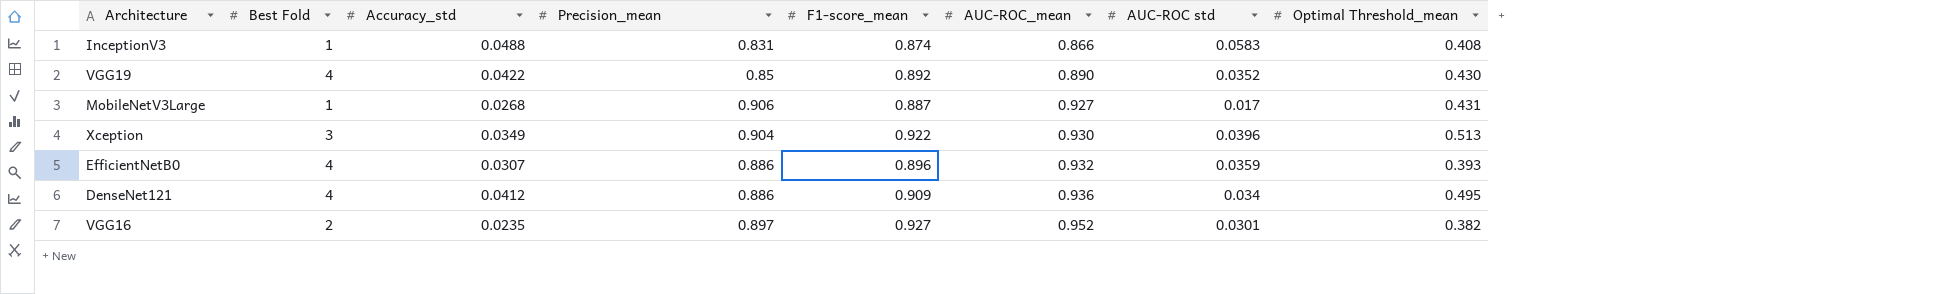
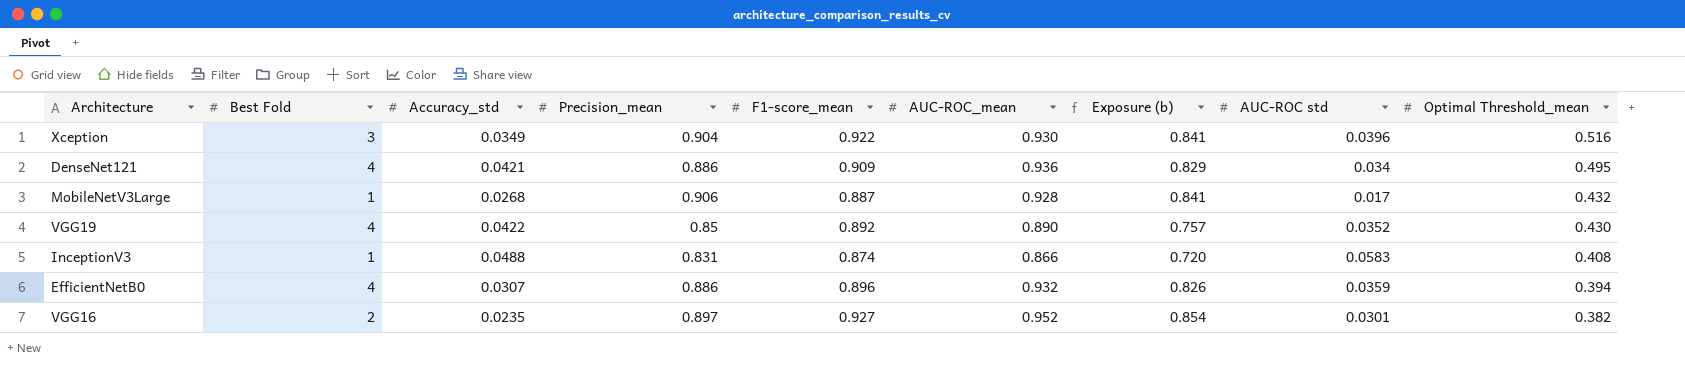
row order: AUC-ROC_mean ascending -> Optimal Threshold_mean descending
column Exposure (b) | formula: none -> [Precision_mean] * [AUC-ROC_mean]
Xception | Optimal Threshold_mean: 0.513 -> 0.516
DenseNet121 | Accuracy_std: 0.0412 -> 0.0421
MobileNetV3Large | AUC-ROC_mean: 0.927 -> 0.928
MobileNetV3Large | Optimal Threshold_mean: 0.431 -> 0.432
EfficientNetB0 | Optimal Threshold_mean: 0.393 -> 0.394

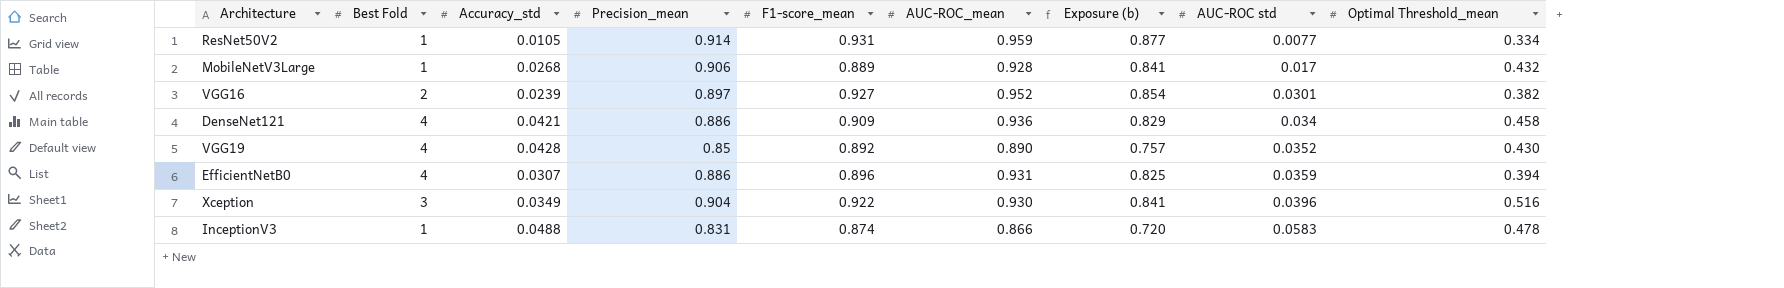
row order: Optimal Threshold_mean descending -> AUC-ROC std ascending
row ResNet50V2: none -> 1 | 0.0105 | 0.914 | 0.931 | 0.959 | 0.877 | 0.0077 | 0.334
MobileNetV3Large | F1-score_mean: 0.887 -> 0.889
VGG16 | Accuracy_std: 0.0235 -> 0.0239
DenseNet121 | Optimal Threshold_mean: 0.495 -> 0.458
VGG19 | Accuracy_std: 0.0422 -> 0.0428
EfficientNetB0 | AUC-ROC_mean: 0.932 -> 0.931
EfficientNetB0 | Exposure (b): 0.826 -> 0.825
InceptionV3 | Optimal Threshold_mean: 0.408 -> 0.478

